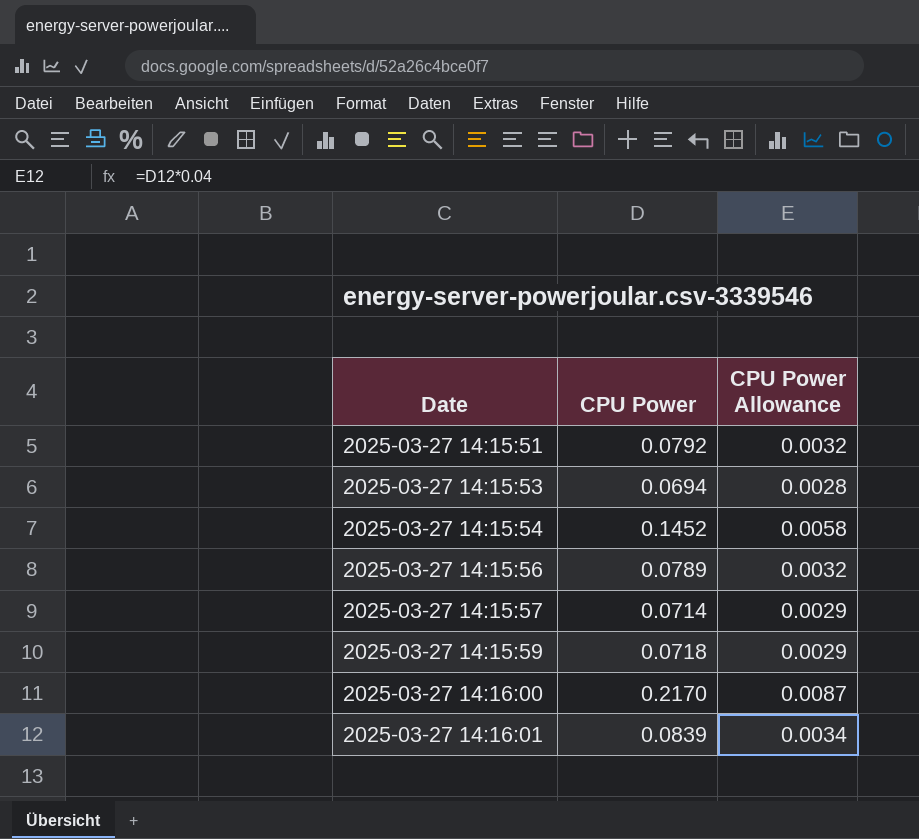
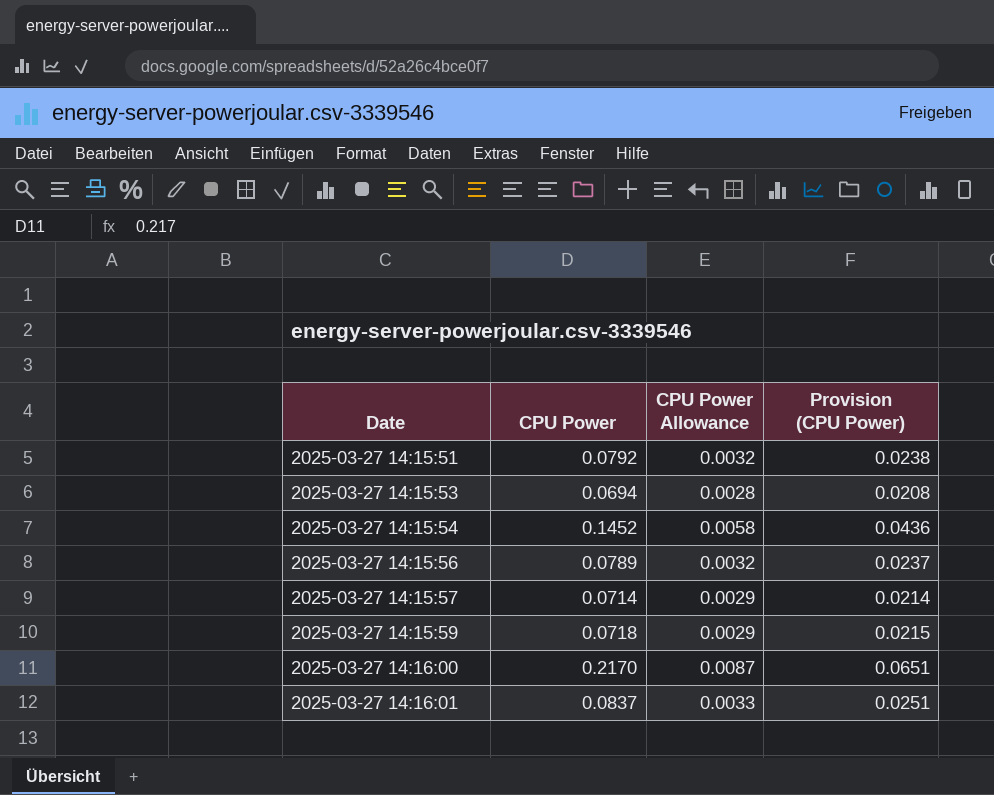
column Provision (CPU Power) | formula: none -> [CPU Power] * 0.3
2025-03-27 14:16:01 | CPU Power: 0.0839 -> 0.0837
2025-03-27 14:16:01 | CPU Power Allowance: 0.0034 -> 0.0033

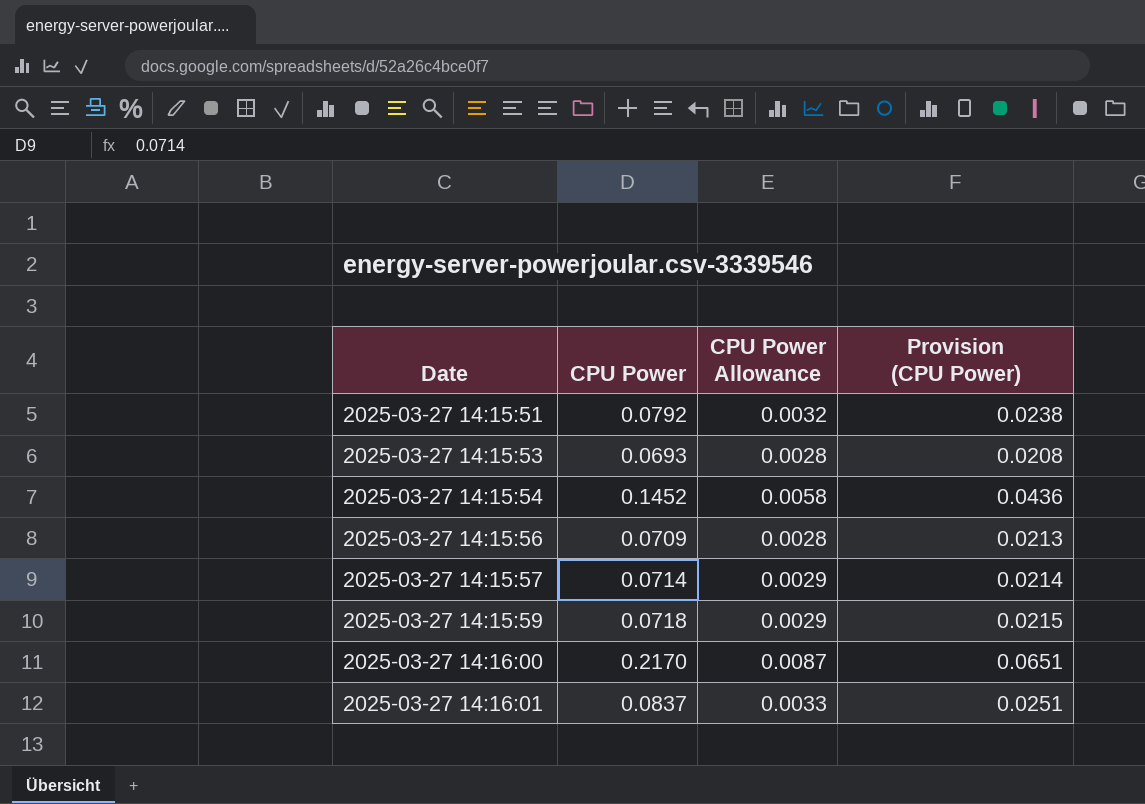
2025-03-27 14:15:53 | CPU Power: 0.0694 -> 0.0693
2025-03-27 14:15:56 | CPU Power: 0.0789 -> 0.0709
2025-03-27 14:15:56 | CPU Power Allowance: 0.0032 -> 0.0028
2025-03-27 14:15:56 | Provision (CPU Power): 0.0237 -> 0.0213

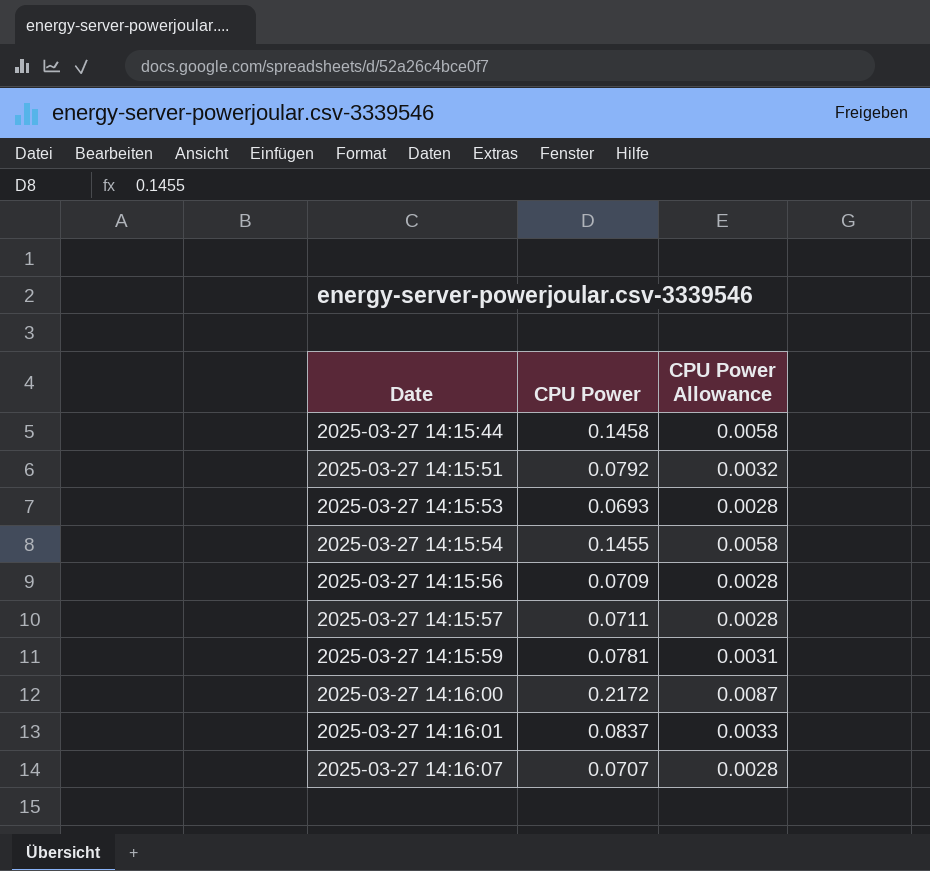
column Provision (CPU Power) | formula: [CPU Power] * 0.3 -> none
row 2025-03-27 14:15:44: none -> 0.1458 | 0.0058
2025-03-27 14:15:54 | CPU Power: 0.1452 -> 0.1455
2025-03-27 14:15:57 | CPU Power: 0.0714 -> 0.0711
2025-03-27 14:15:57 | CPU Power Allowance: 0.0029 -> 0.0028
2025-03-27 14:15:59 | CPU Power: 0.0718 -> 0.0781
2025-03-27 14:15:59 | CPU Power Allowance: 0.0029 -> 0.0031
2025-03-27 14:16:00 | CPU Power: 0.2170 -> 0.2172
row 2025-03-27 14:16:07: none -> 0.0707 | 0.0028

